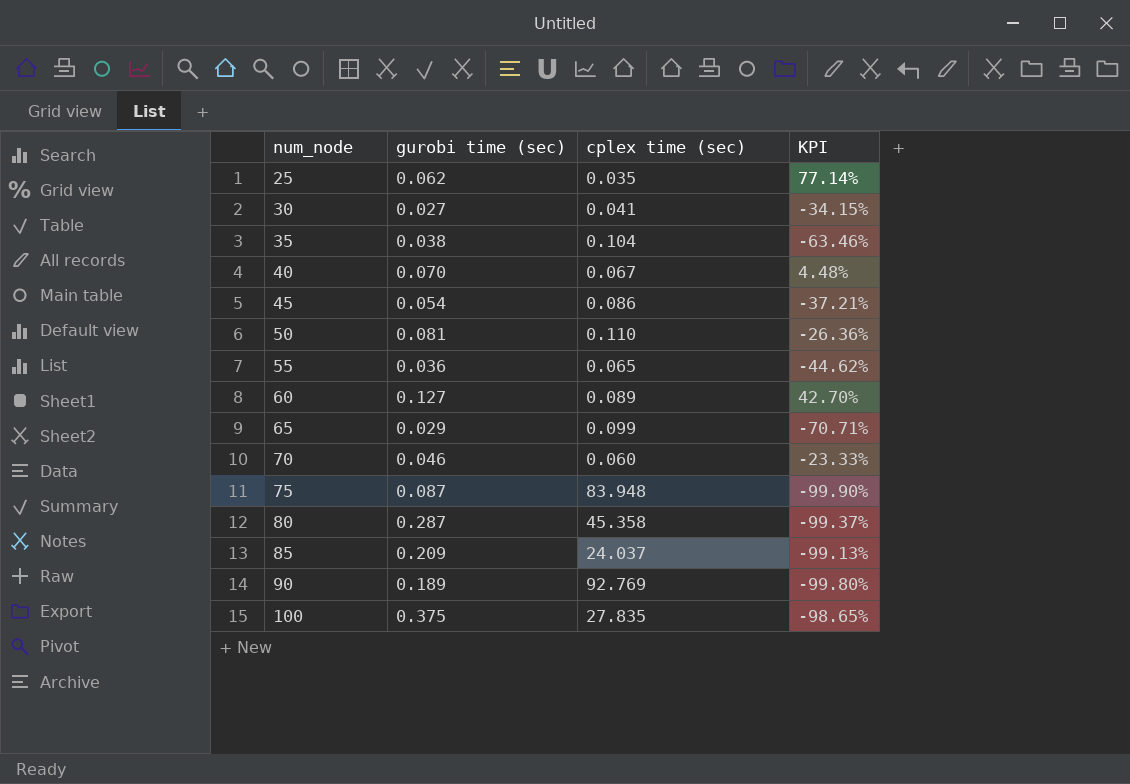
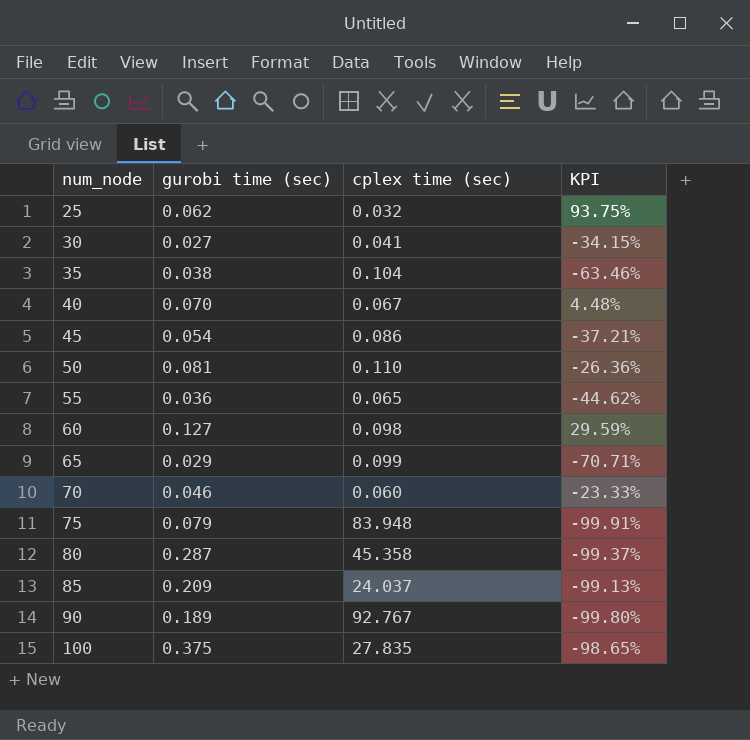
25 | cplex time (sec): 0.035 -> 0.032
25 | KPI: 77.14% -> 93.75%
60 | cplex time (sec): 0.089 -> 0.098
60 | KPI: 42.70% -> 29.59%
75 | gurobi time (sec): 0.087 -> 0.079
75 | KPI: -99.90% -> -99.91%
90 | cplex time (sec): 92.769 -> 92.767

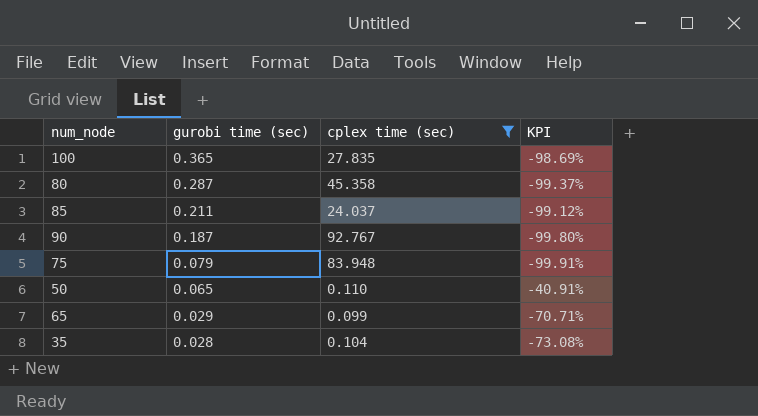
filter: none -> cplex time (sec) >= 0.099
row order: num_node ascending -> gurobi time (sec) descending
100 | gurobi time (sec): 0.375 -> 0.365
100 | KPI: -98.65% -> -98.69%
85 | gurobi time (sec): 0.209 -> 0.211
85 | KPI: -99.13% -> -99.12%
90 | gurobi time (sec): 0.189 -> 0.187
50 | gurobi time (sec): 0.081 -> 0.065
50 | KPI: -26.36% -> -40.91%
35 | gurobi time (sec): 0.038 -> 0.028
35 | KPI: -63.46% -> -73.08%

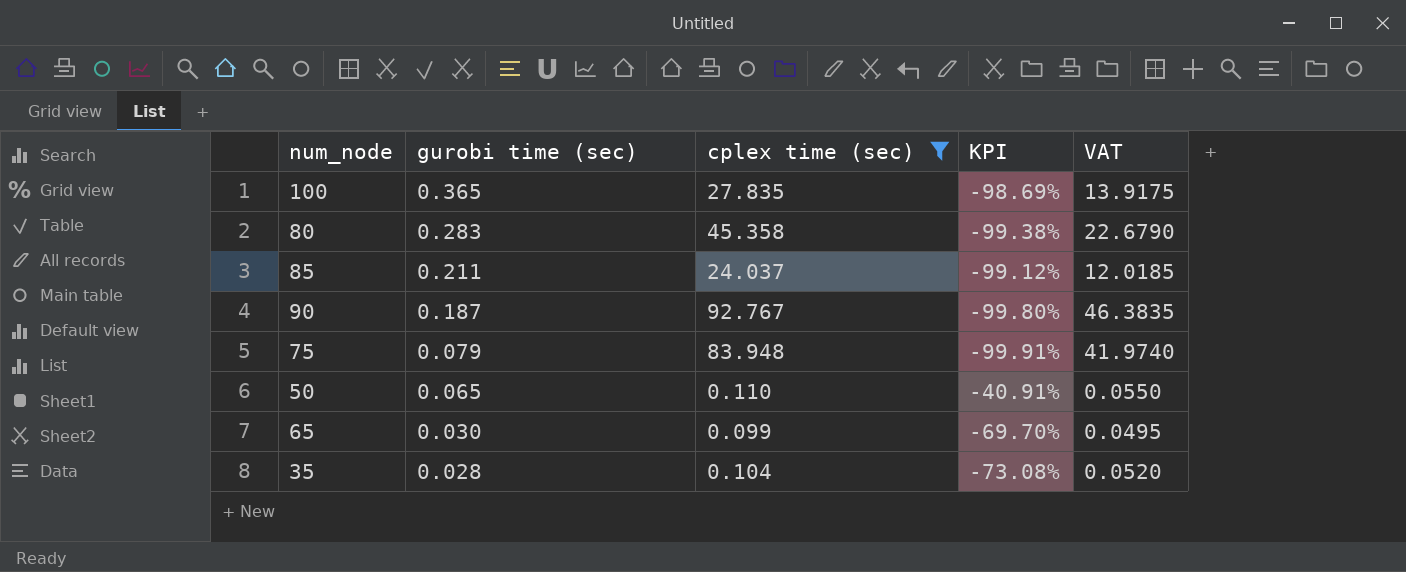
column VAT | formula: none -> [cplex time (sec)] * 0.5
80 | gurobi time (sec): 0.287 -> 0.283
80 | KPI: -99.37% -> -99.38%
65 | gurobi time (sec): 0.029 -> 0.030
65 | KPI: -70.71% -> -69.70%

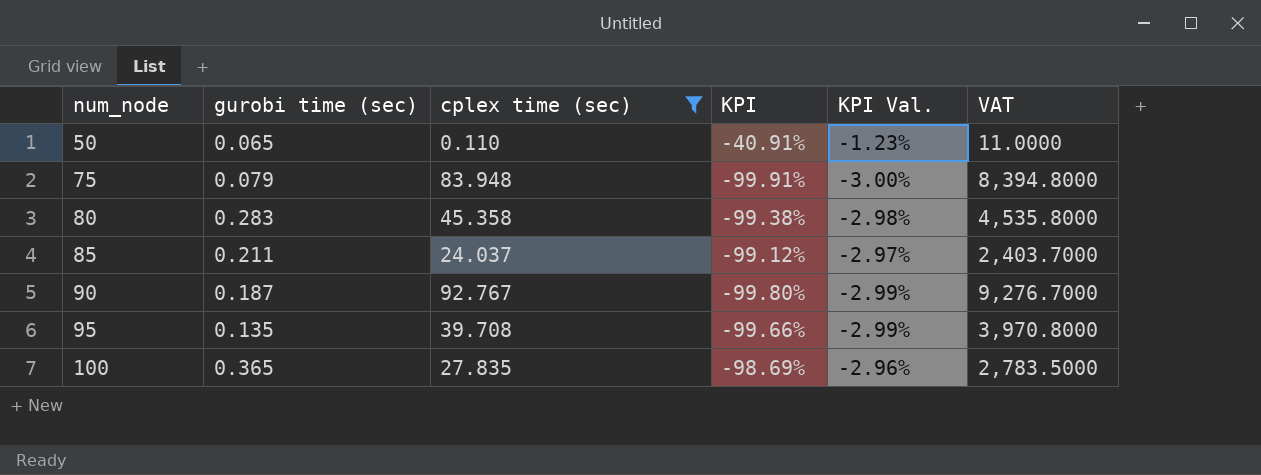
row order: gurobi time (sec) descending -> num_node ascending
column KPI Val. | formula: none -> [KPI] * 0.03
column VAT | formula: [cplex time (sec)] * 0.5 -> [cplex time (sec)] * 100
row 65: 0.030 | 0.099 | -69.70% | 0.0495 -> none
row 35: 0.028 | 0.104 | -73.08% | 0.0520 -> none
row 95: none -> 0.135 | 39.708 | -99.66% | -2.99% | 3,970.8000

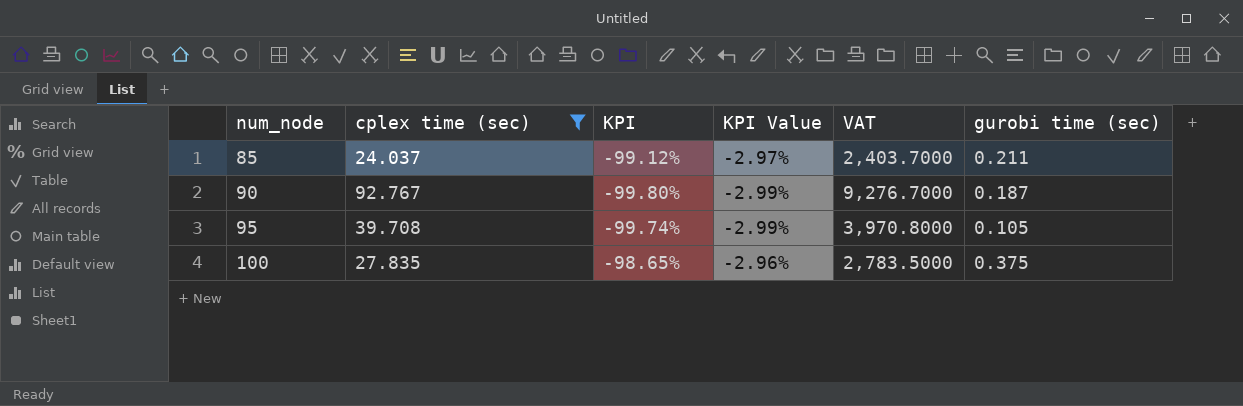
column name: KPI Val. -> KPI Value
column gurobi time (sec) | position: 2 -> 6
row 50: 0.065 | 0.110 | -40.91% | -1.23% | 11.0000 -> none
row 75: 0.079 | 83.948 | -99.91% | -3.00% | 8,394.8000 -> none
row 80: 0.283 | 45.358 | -99.38% | -2.98% | 4,535.8000 -> none
95 | KPI: -99.66% -> -99.74%
95 | gurobi time (sec): 0.135 -> 0.105
100 | KPI: -98.69% -> -98.65%
100 | gurobi time (sec): 0.365 -> 0.375

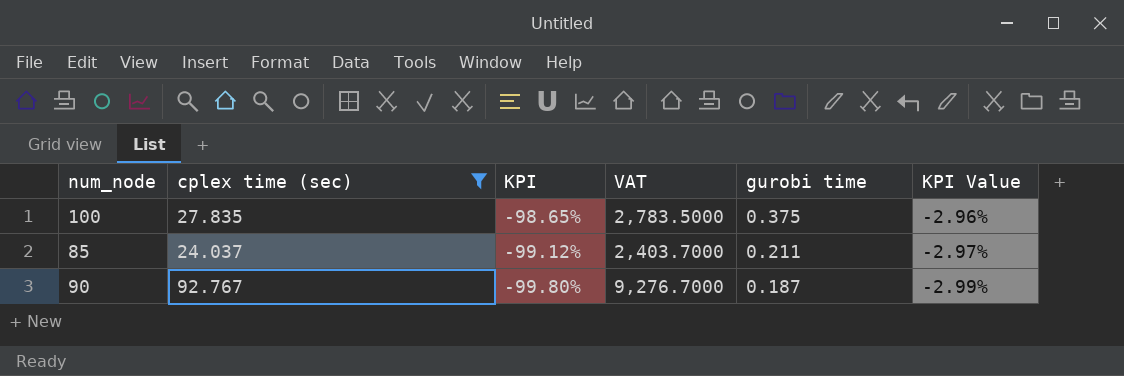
row order: num_node ascending -> KPI descending
column name: gurobi time (sec) -> gurobi time
column KPI Value | position: 4 -> 6
row 95: 39.708 | -99.74% | -2.99% | 3,970.8000 | 0.105 -> none

